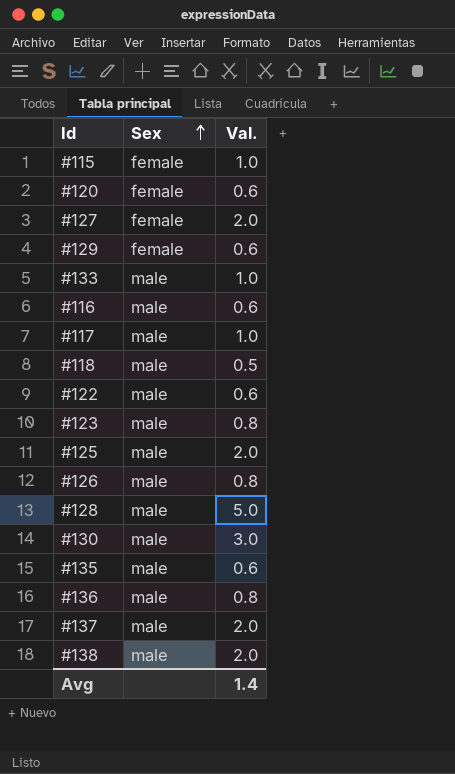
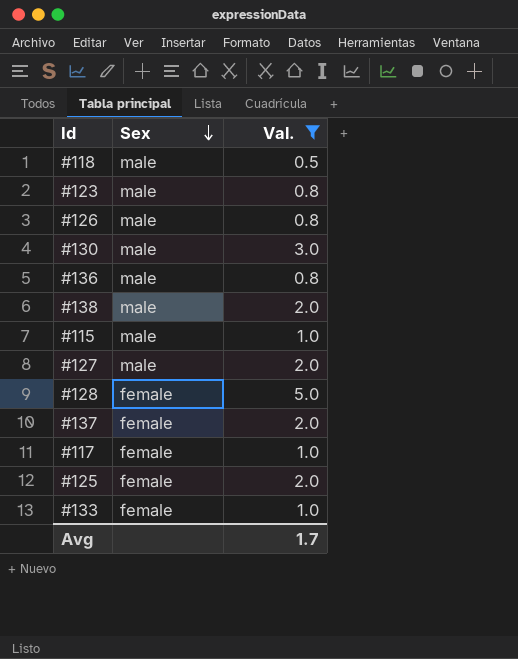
filter: none -> Val. != 0.6
row order: Sex ascending -> Sex descending
#115 | Sex: female -> male
#127 | Sex: female -> male
#128 | Sex: male -> female
#137 | Sex: male -> female
#117 | Sex: male -> female
#125 | Sex: male -> female
#133 | Sex: male -> female
Avg | Val.: 1.4 -> 1.7

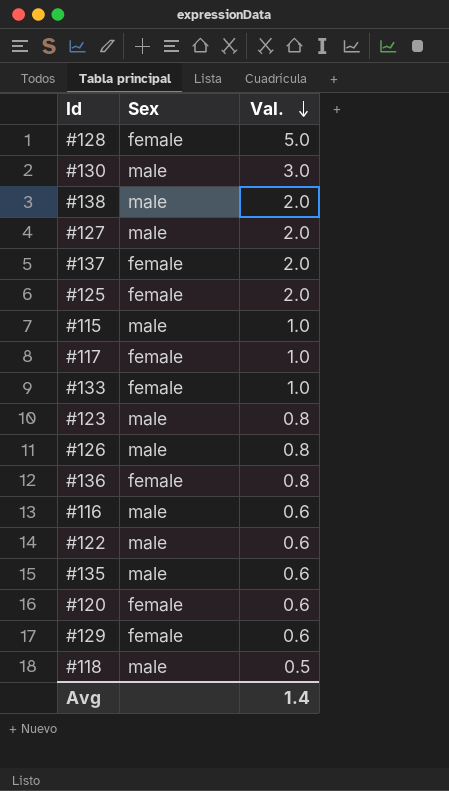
filter: Val. != 0.6 -> none
row order: Sex descending -> Val. descending
#136 | Sex: male -> female
Avg | Val.: 1.7 -> 1.4

